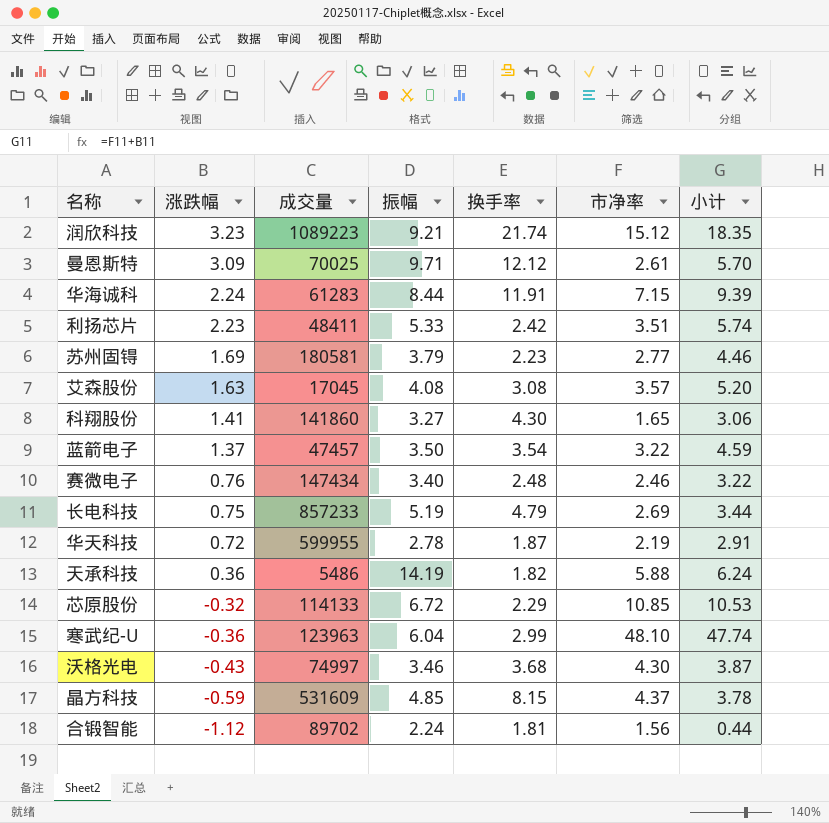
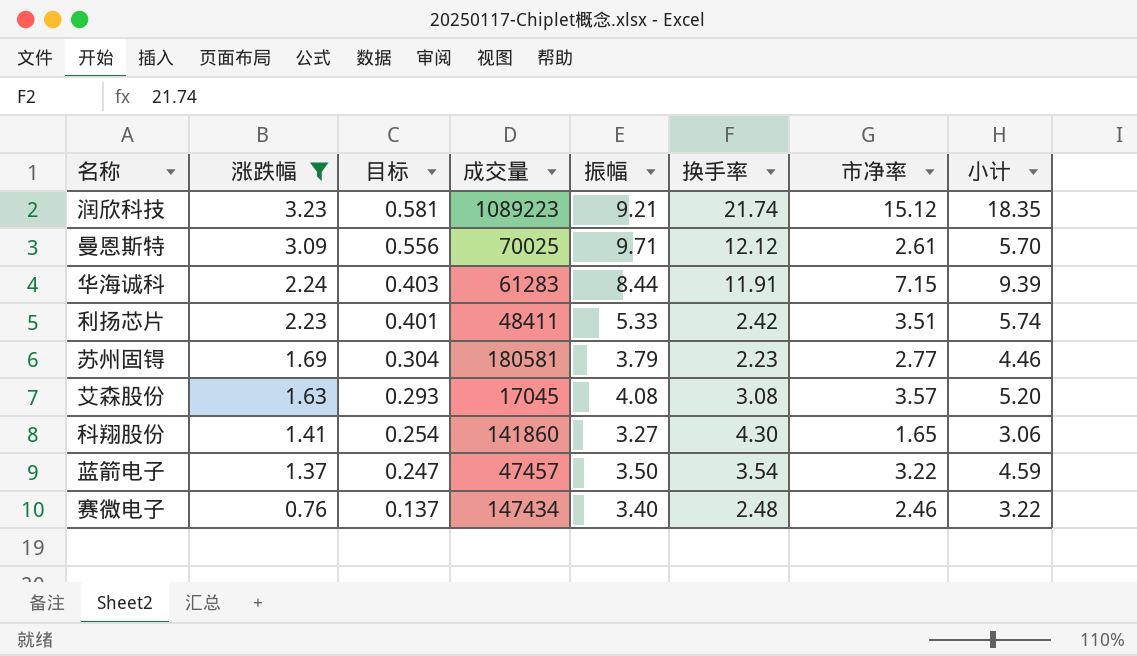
filter: none -> 涨跌幅 >= 0.76
column 目标 | formula: none -> [涨跌幅] * 0.18

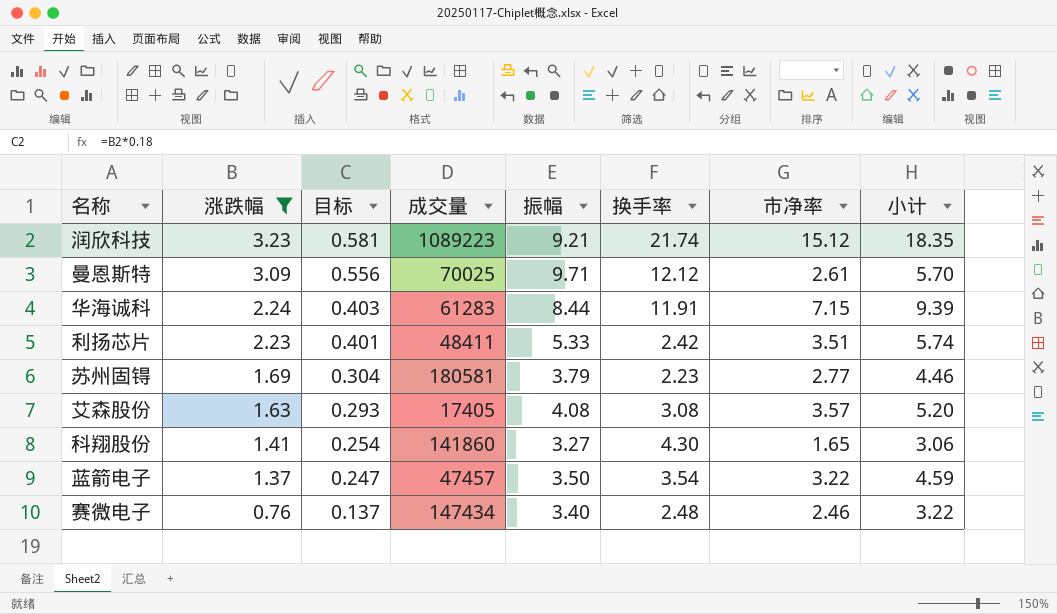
艾森股份 | 成交量: 17045 -> 17405

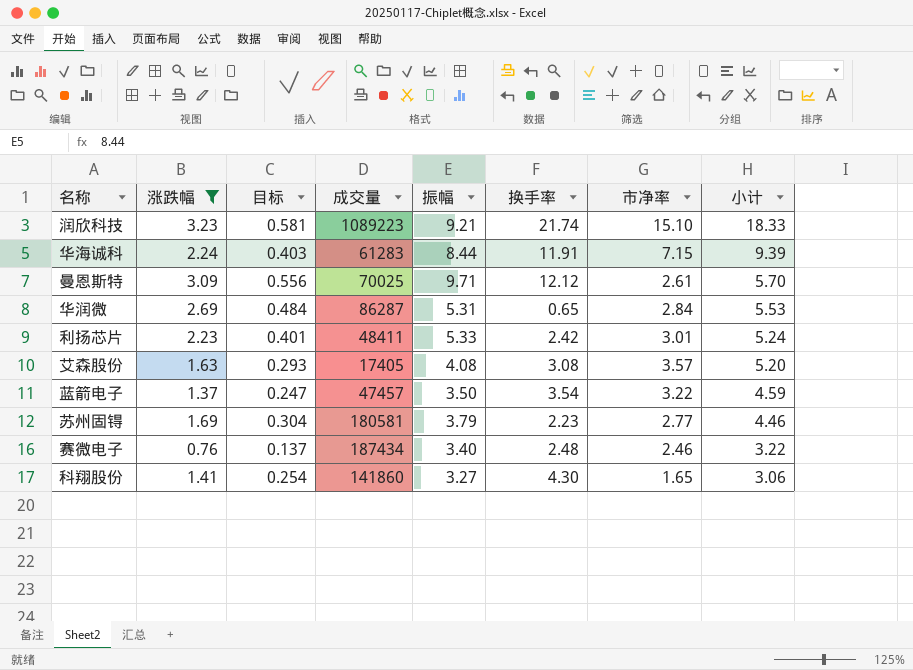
row order: 涨跌幅 descending -> 小计 descending
润欣科技 | 市净率: 15.12 -> 15.10
润欣科技 | 小计: 18.35 -> 18.33
row 华润微: none -> 2.69 | 0.484 | 86287 | 5.31 | 0.65 | 2.84 | 5.53
利扬芯片 | 市净率: 3.51 -> 3.01
利扬芯片 | 小计: 5.74 -> 5.24
赛微电子 | 成交量: 147434 -> 187434

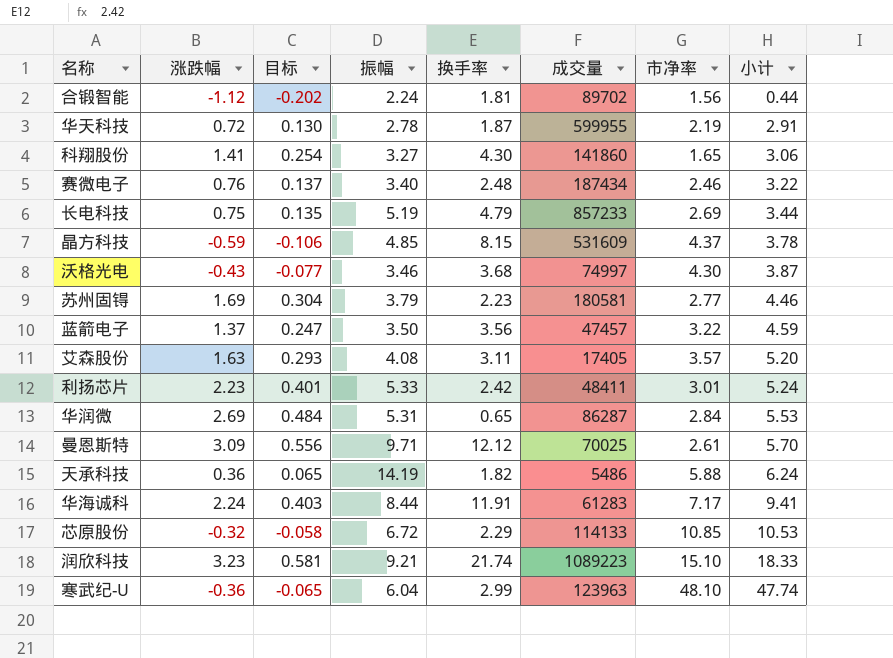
filter: 涨跌幅 >= 0.76 -> none
row order: 小计 descending -> 小计 ascending
column 成交量 | position: 4 -> 6
蓝箭电子 | 换手率: 3.54 -> 3.56
艾森股份 | 换手率: 3.08 -> 3.11
华海诚科 | 市净率: 7.15 -> 7.17
华海诚科 | 小计: 9.39 -> 9.41

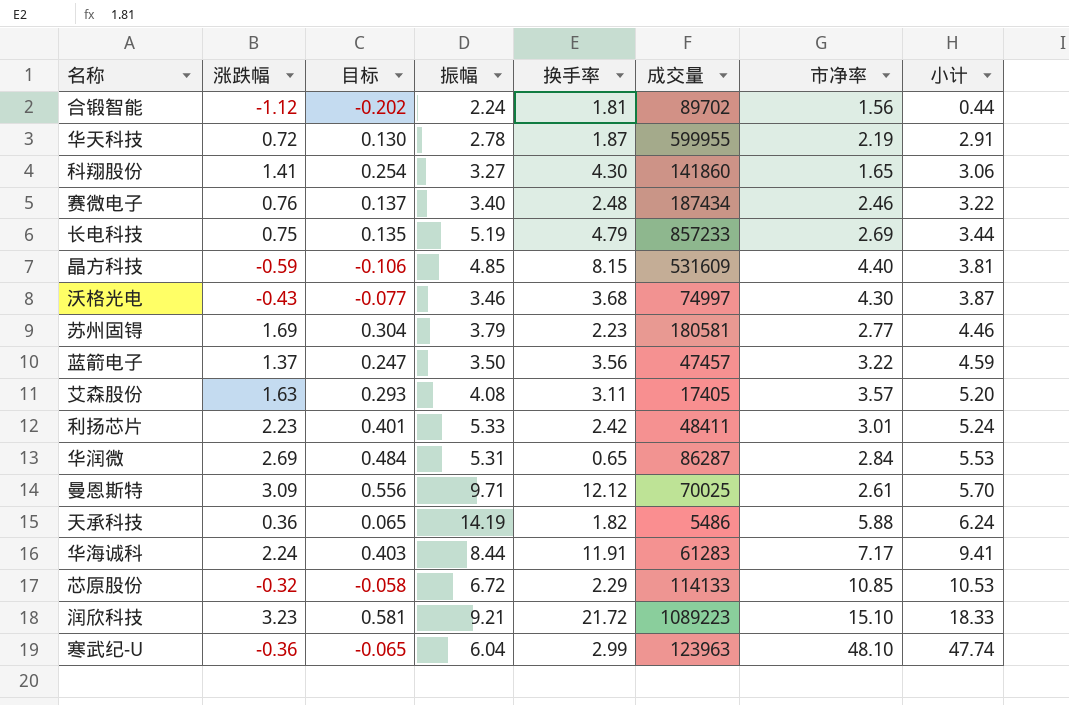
晶方科技 | 市净率: 4.37 -> 4.40
晶方科技 | 小计: 3.78 -> 3.81
润欣科技 | 换手率: 21.74 -> 21.72

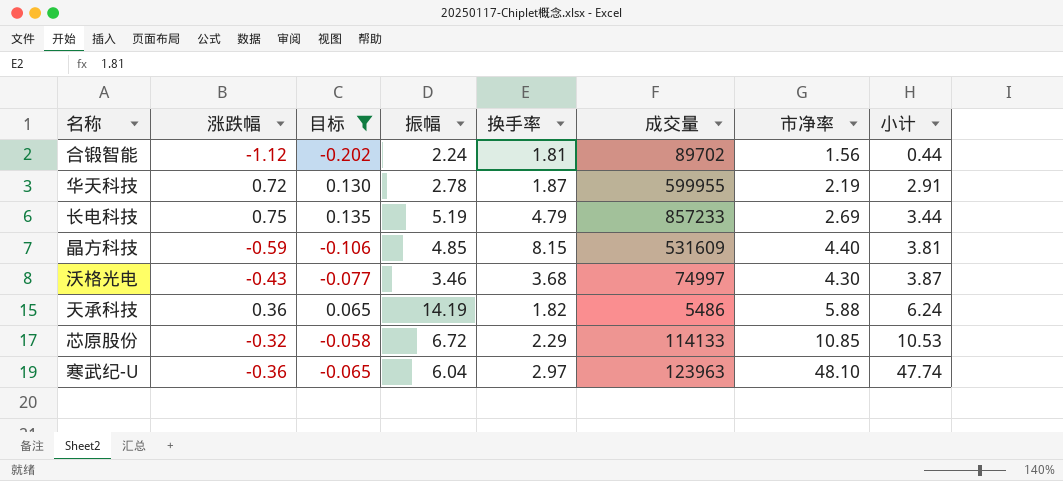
filter: none -> 目标 <= 0.135
寒武纪-U | 换手率: 2.99 -> 2.97

